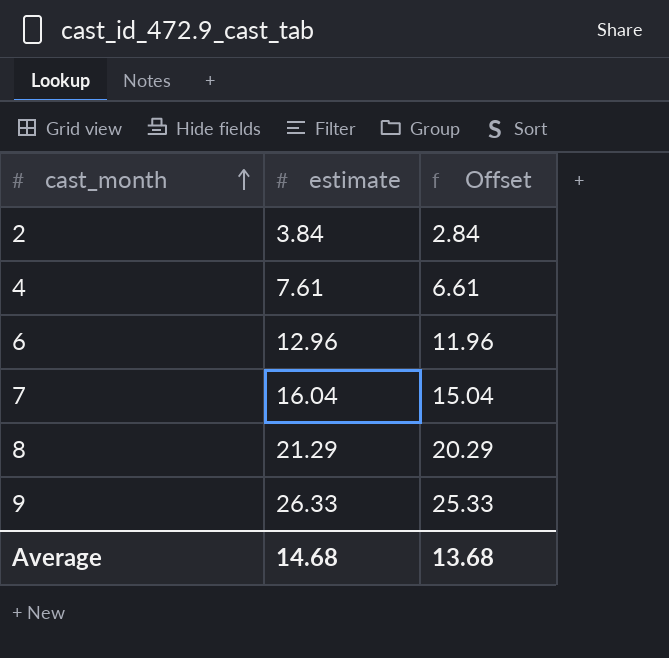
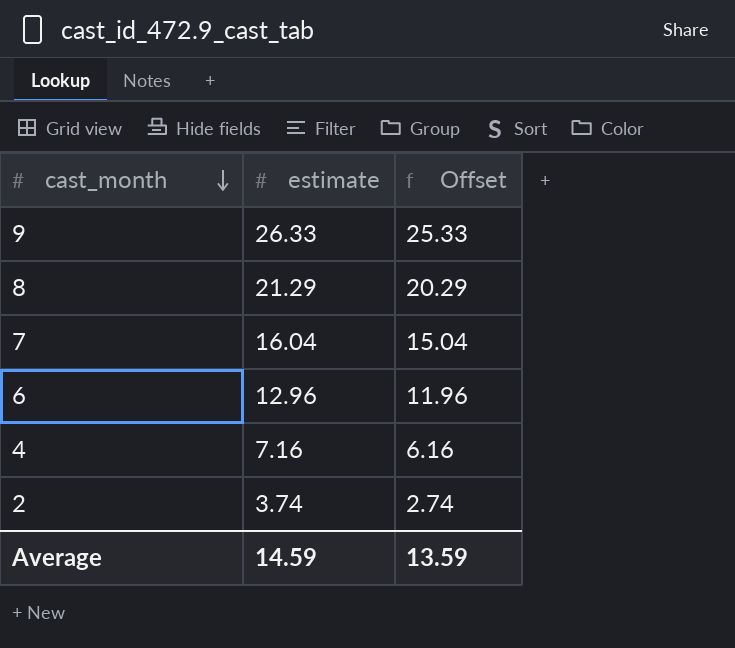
row order: cast_month ascending -> cast_month descending
4 | estimate: 7.61 -> 7.16
4 | Offset: 6.61 -> 6.16
2 | estimate: 3.84 -> 3.74
2 | Offset: 2.84 -> 2.74
Average | estimate: 14.68 -> 14.59
Average | Offset: 13.68 -> 13.59

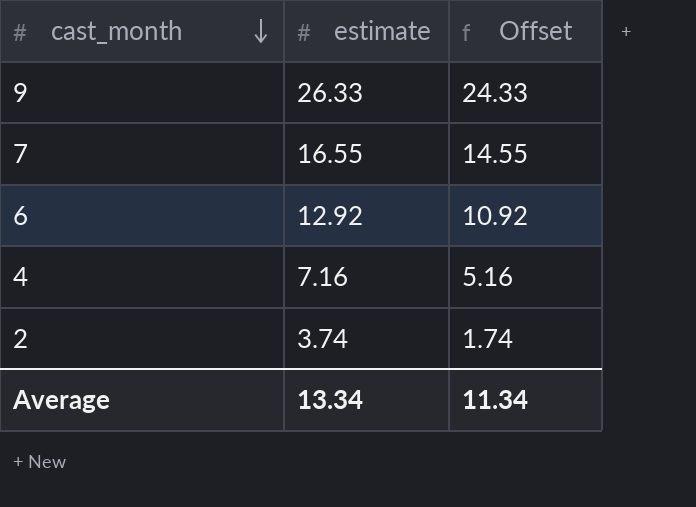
column Offset | formula: [estimate] - 1 -> [estimate] - 2
row 8: 21.29 | 20.29 -> none
7 | estimate: 16.04 -> 16.55
6 | estimate: 12.96 -> 12.92
Average | estimate: 14.59 -> 13.34
Average | Offset: 13.59 -> 11.34

